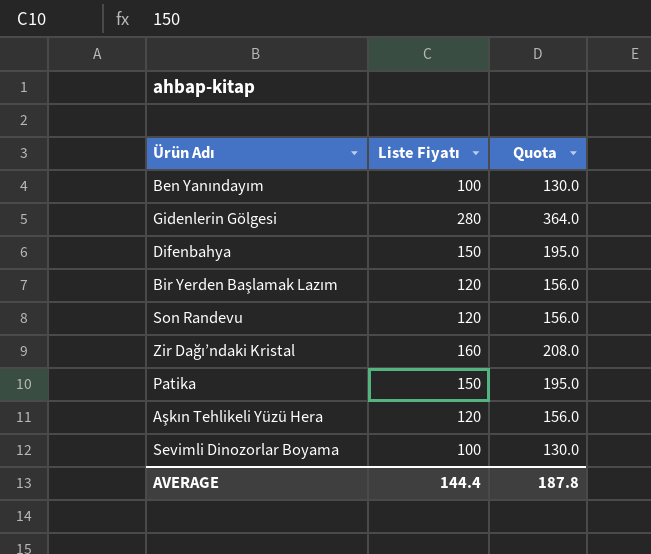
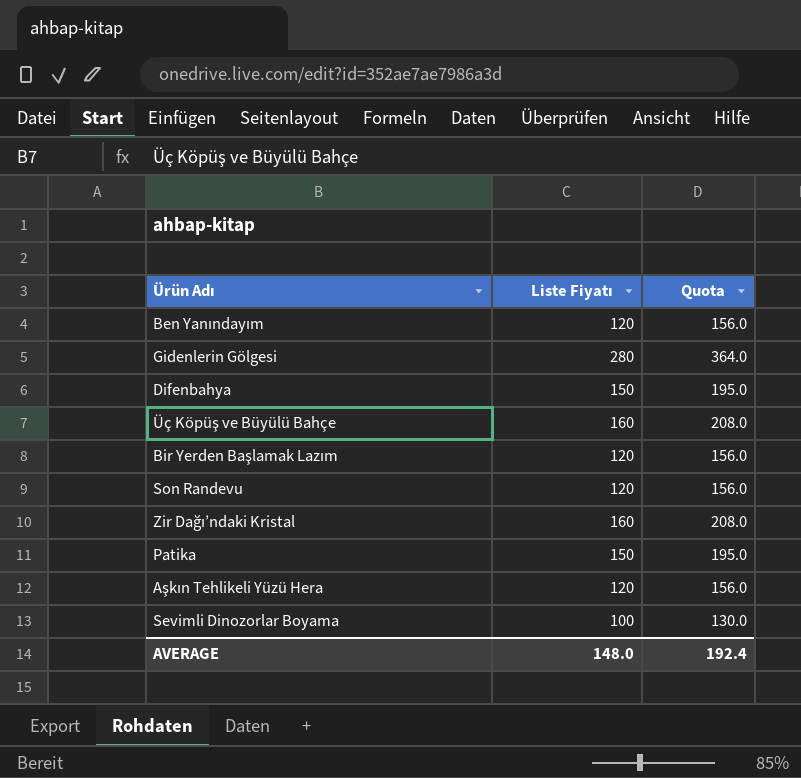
Ben Yanındayım | Liste Fiyatı: 100 -> 120
Ben Yanındayım | Quota: 130.0 -> 156.0
row Üç Köpüş ve Büyülü Bahçe: none -> 160 | 208.0
AVERAGE | Liste Fiyatı: 144.4 -> 148.0
AVERAGE | Quota: 187.8 -> 192.4

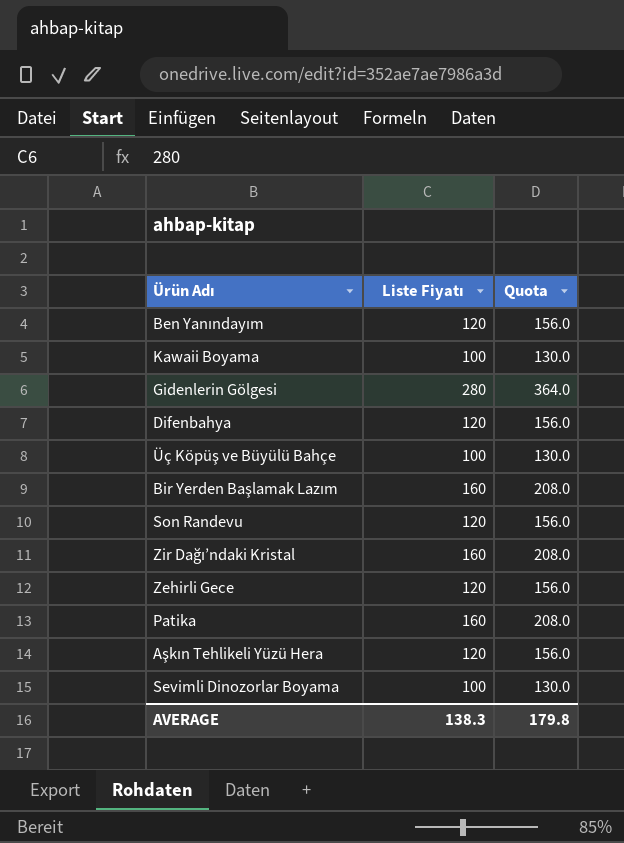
row Kawaii Boyama: none -> 100 | 130.0
Difenbahya | Liste Fiyatı: 150 -> 120
Difenbahya | Quota: 195.0 -> 156.0
Üç Köpüş ve Büyülü Bahçe | Liste Fiyatı: 160 -> 100
Üç Köpüş ve Büyülü Bahçe | Quota: 208.0 -> 130.0
Bir Yerden Başlamak Lazım | Liste Fiyatı: 120 -> 160
Bir Yerden Başlamak Lazım | Quota: 156.0 -> 208.0
row Zehirli Gece: none -> 120 | 156.0
Patika | Liste Fiyatı: 150 -> 160
Patika | Quota: 195.0 -> 208.0
AVERAGE | Liste Fiyatı: 148.0 -> 138.3
AVERAGE | Quota: 192.4 -> 179.8

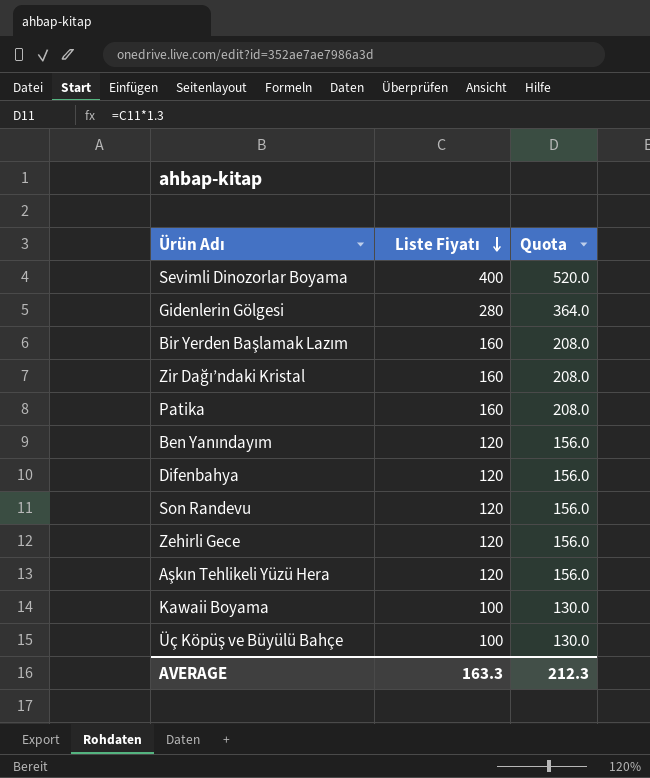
row order: none -> Liste Fiyatı descending
Sevimli Dinozorlar Boyama | Liste Fiyatı: 100 -> 400
Sevimli Dinozorlar Boyama | Quota: 130.0 -> 520.0
AVERAGE | Liste Fiyatı: 138.3 -> 163.3
AVERAGE | Quota: 179.8 -> 212.3

